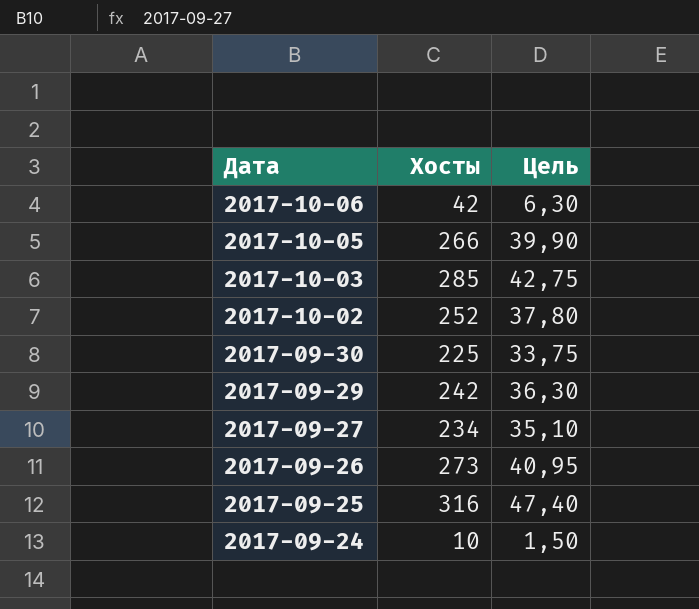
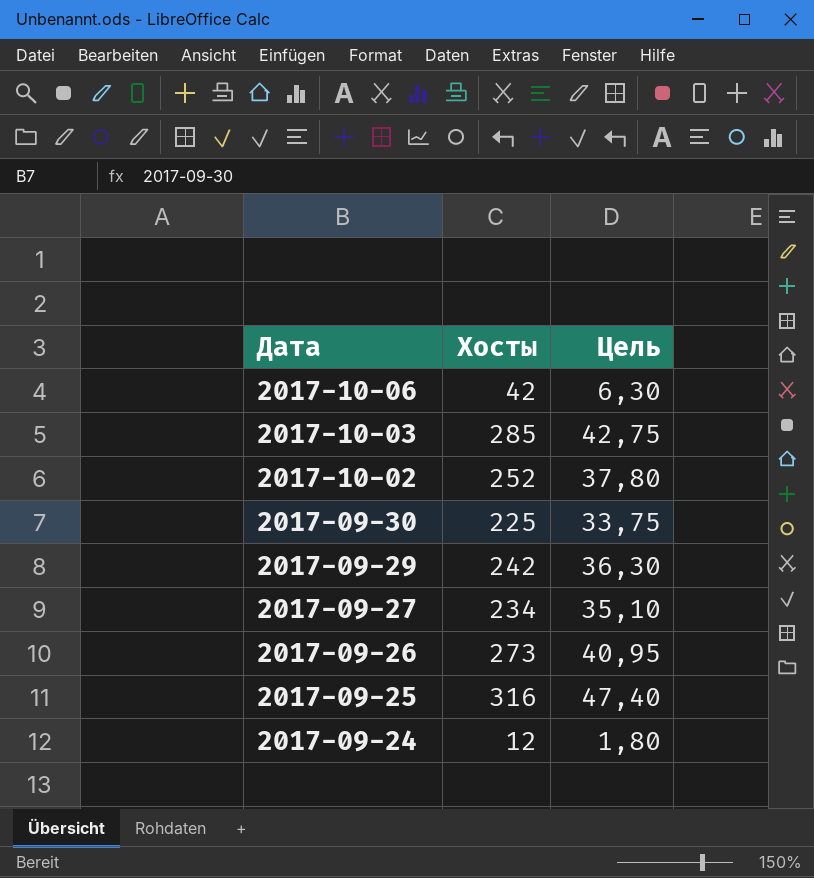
row 2017-10-05: 266 | 39,90 -> none
2017-09-24 | Хосты: 10 -> 12
2017-09-24 | Цель: 1,50 -> 1,80

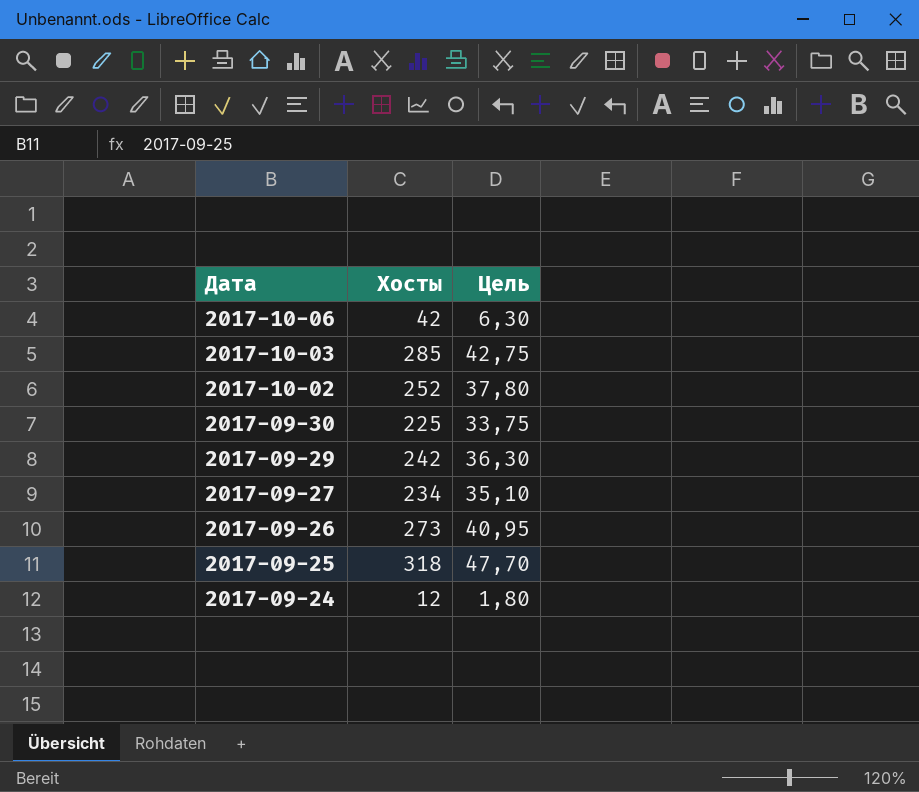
2017-09-25 | Хосты: 316 -> 318
2017-09-25 | Цель: 47,40 -> 47,70

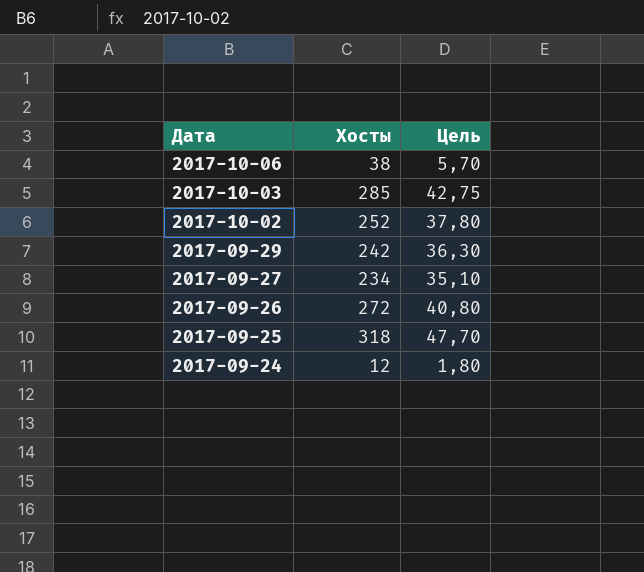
row 2017-09-30: 225 | 33,75 -> none
2017-10-06 | Хосты: 42 -> 38
2017-10-06 | Цель: 6,30 -> 5,70
2017-09-26 | Хосты: 273 -> 272
2017-09-26 | Цель: 40,95 -> 40,80

